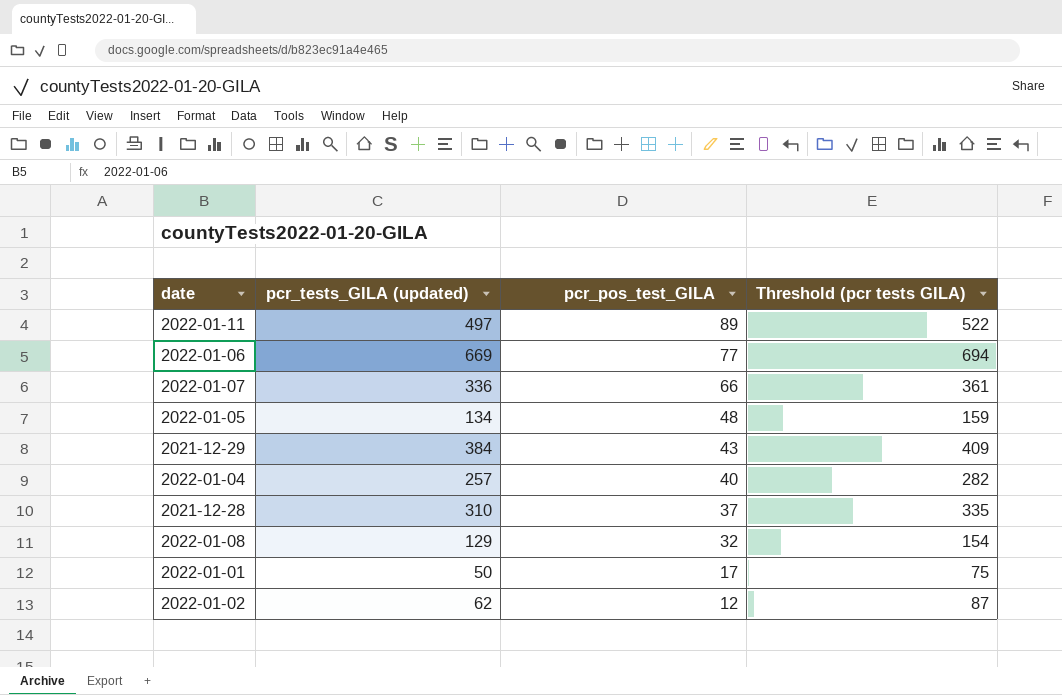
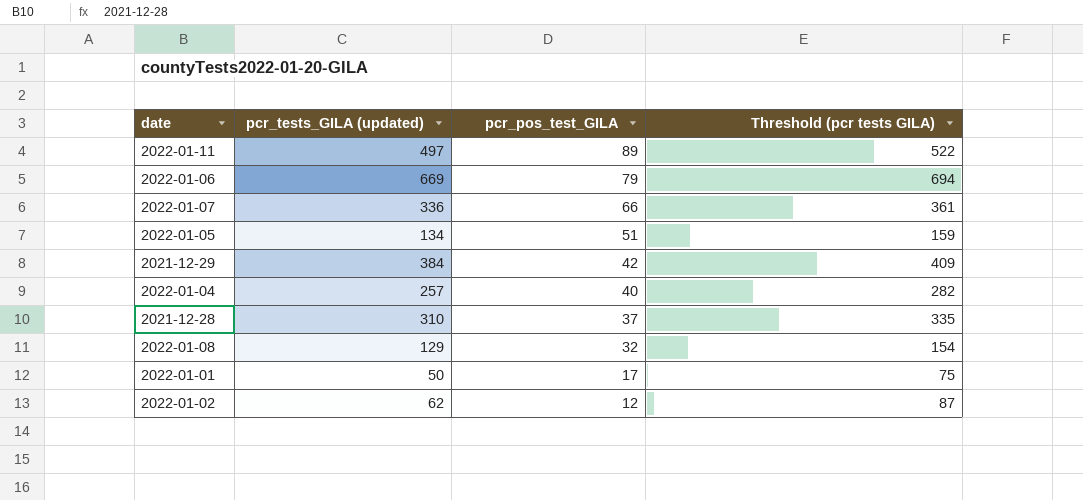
2022-01-06 | pcr_pos_test_GILA: 77 -> 79
2022-01-05 | pcr_pos_test_GILA: 48 -> 51
2021-12-29 | pcr_pos_test_GILA: 43 -> 42

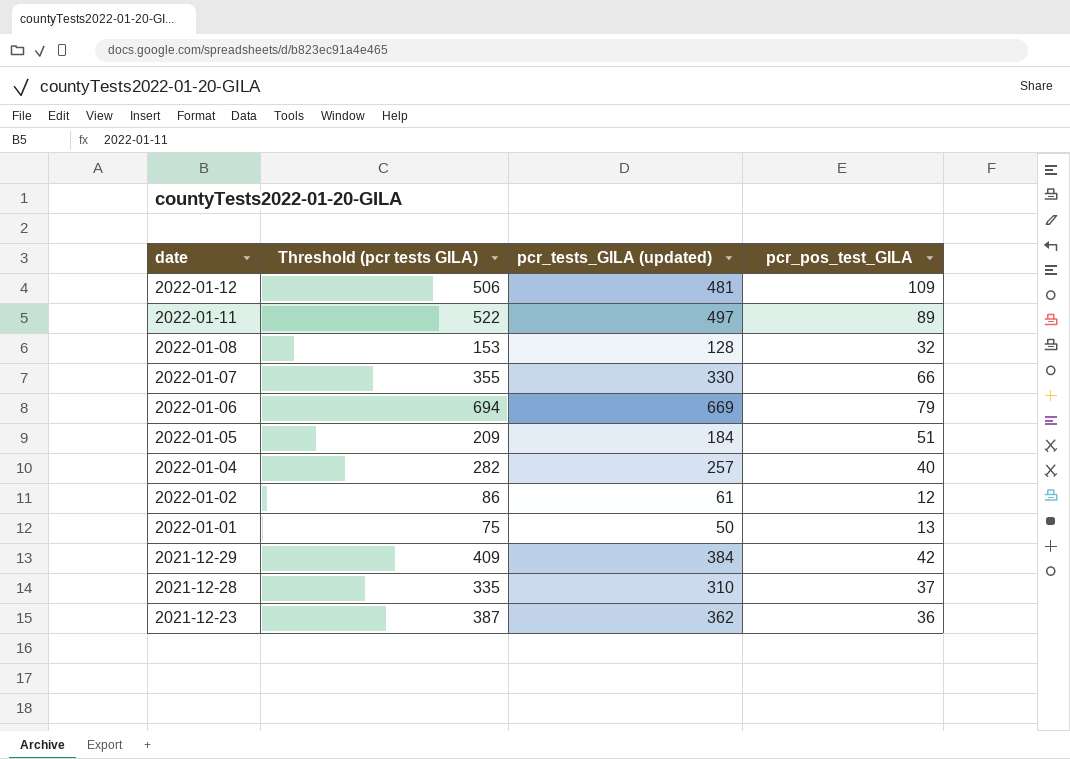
row order: pcr_pos_test_GILA descending -> date descending
column Threshold (pcr tests GILA) | position: 4 -> 2
row 2022-01-12: none -> 506 | 481 | 109
2022-01-08 | Threshold (pcr tests GILA): 154 -> 153
2022-01-08 | pcr_tests_GILA (updated): 129 -> 128
2022-01-07 | Threshold (pcr tests GILA): 361 -> 355
2022-01-07 | pcr_tests_GILA (updated): 336 -> 330
2022-01-05 | Threshold (pcr tests GILA): 159 -> 209
2022-01-05 | pcr_tests_GILA (updated): 134 -> 184
2022-01-02 | Threshold (pcr tests GILA): 87 -> 86
2022-01-02 | pcr_tests_GILA (updated): 62 -> 61
2022-01-01 | pcr_pos_test_GILA: 17 -> 13
row 2021-12-23: none -> 387 | 362 | 36

